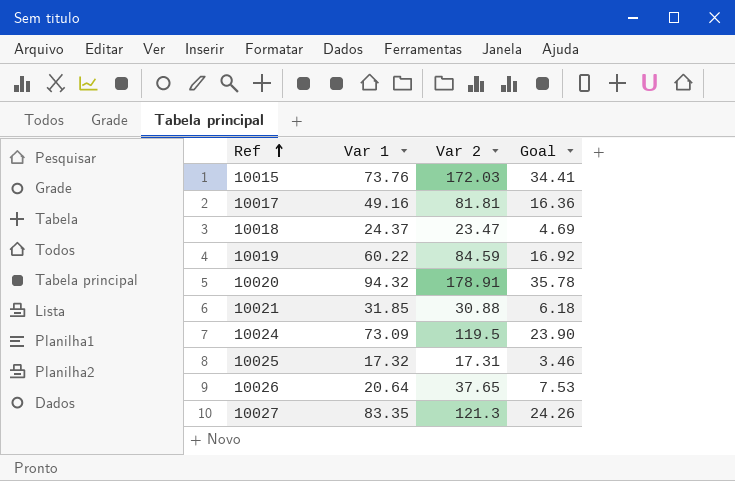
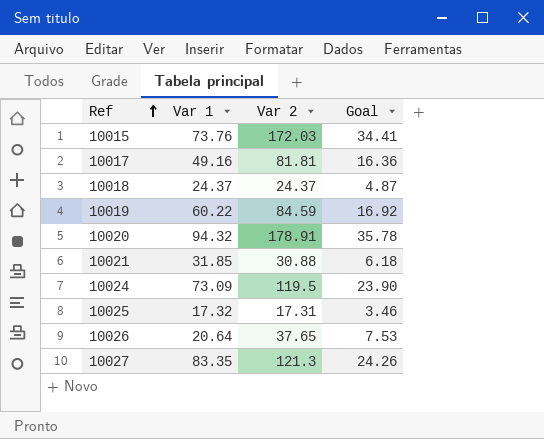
10018 | Var 2: 23.47 -> 24.37
10018 | Goal: 4.69 -> 4.87

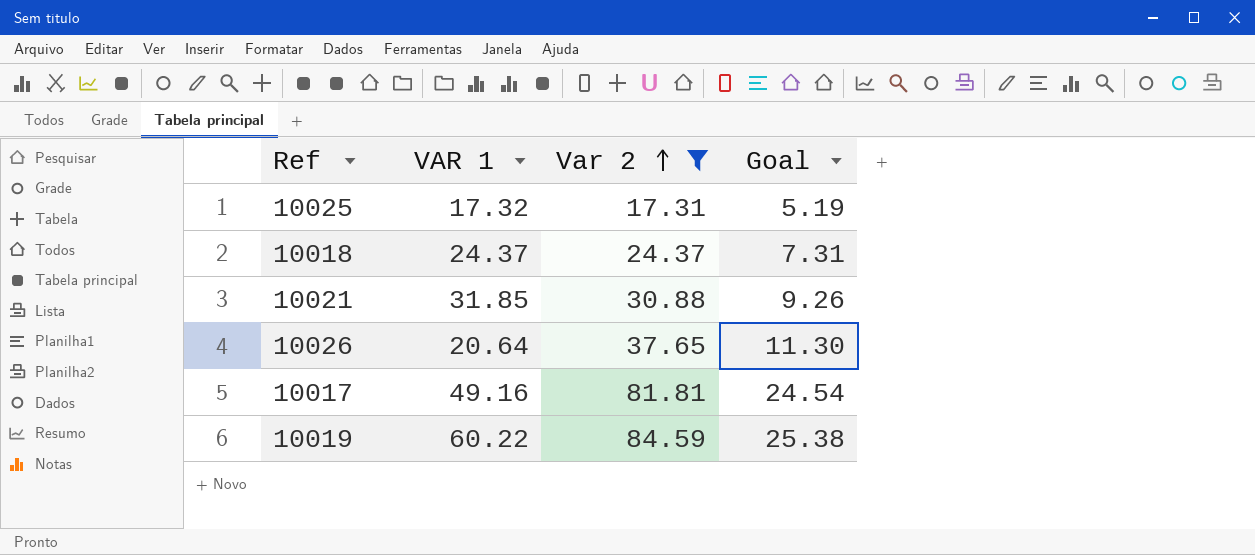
filter: none -> Var 2 <= 84.59
row order: Ref ascending -> Var 2 ascending
column name: Var 1 -> VAR 1
column Goal | formula: [Var 2] * 0.2 -> [Var 2] * 0.3

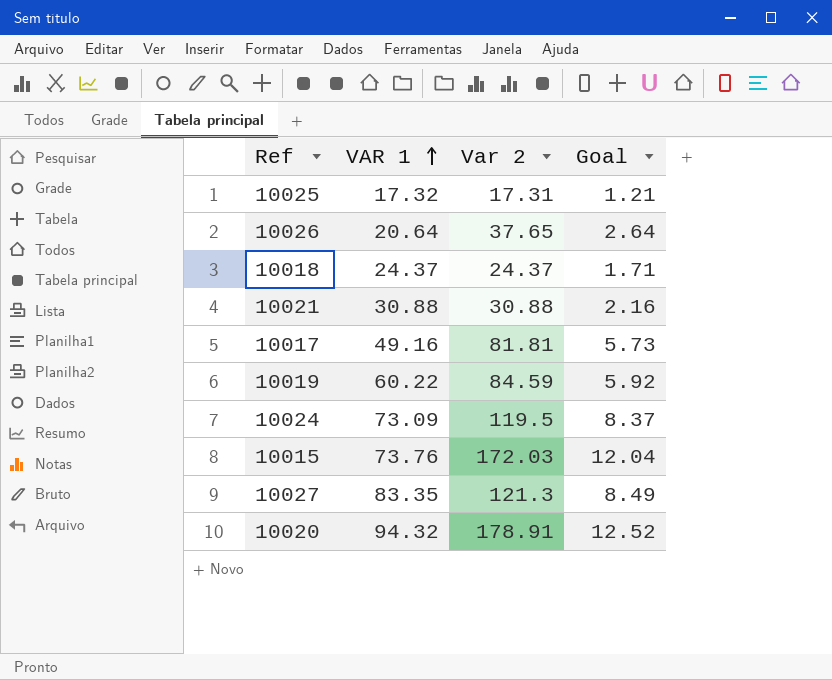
filter: Var 2 <= 84.59 -> none
row order: Var 2 ascending -> VAR 1 ascending
column Goal | formula: [Var 2] * 0.3 -> [Var 2] * 0.07
10021 | VAR 1: 31.85 -> 30.88

